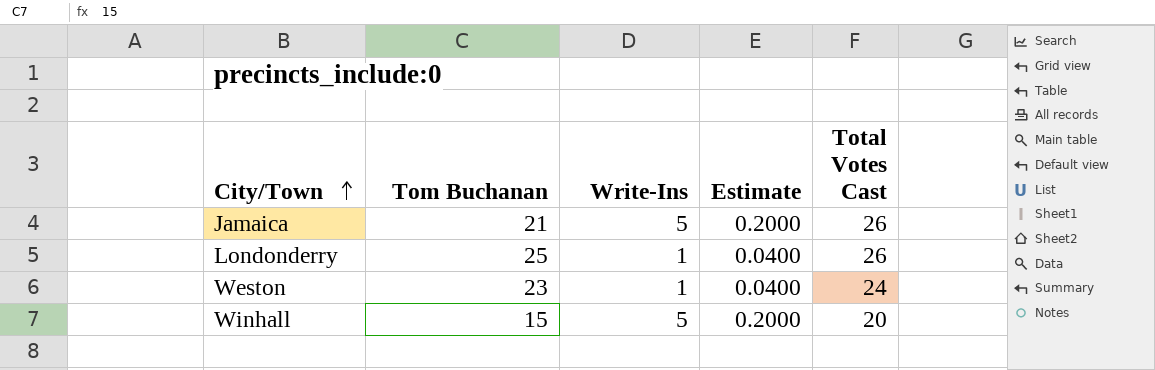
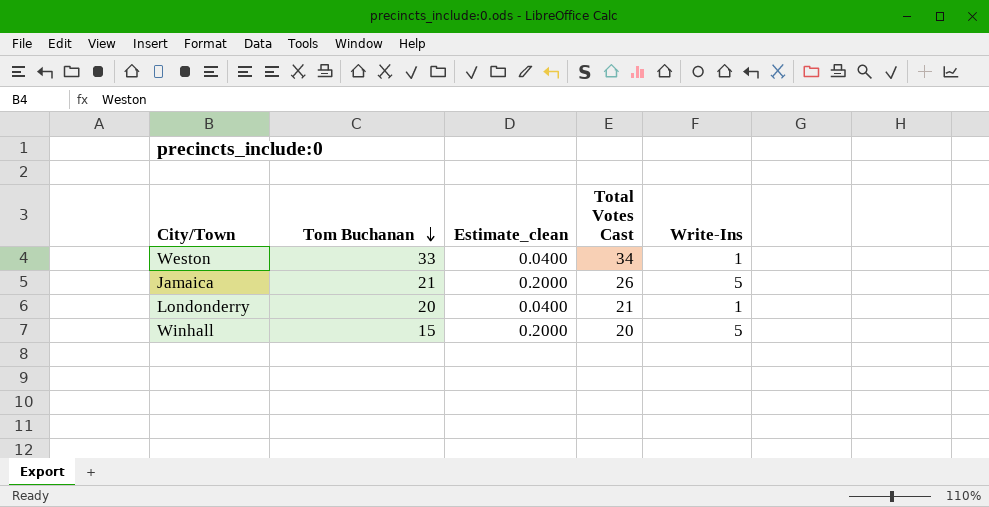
row order: City/Town ascending -> Tom Buchanan descending
column name: Estimate -> Estimate_clean
column Write-Ins | position: 3 -> 5
Weston | Tom Buchanan: 23 -> 33
Weston | Total Votes Cast: 24 -> 34
Londonderry | Tom Buchanan: 25 -> 20
Londonderry | Total Votes Cast: 26 -> 21

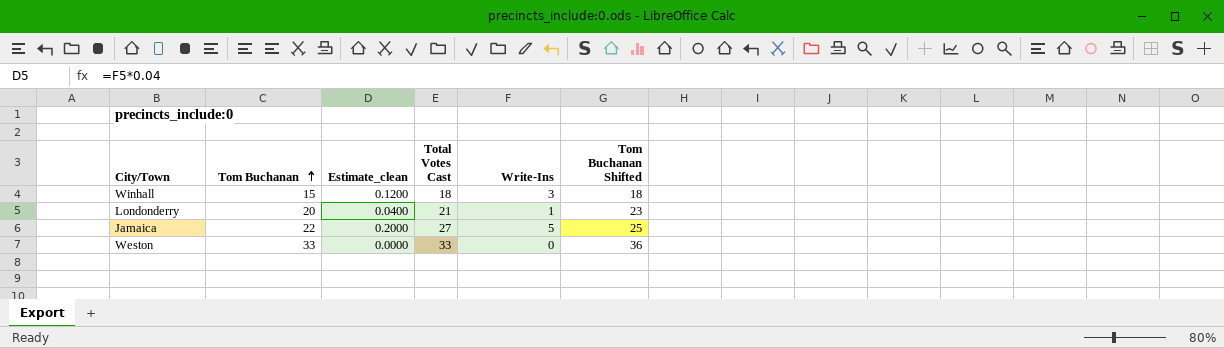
row order: Tom Buchanan descending -> Tom Buchanan ascending
column Tom Buchanan Shifted | formula: none -> [Tom Buchanan] + 3
Winhall | Estimate_clean: 0.2000 -> 0.1200
Winhall | Total Votes Cast: 20 -> 18
Winhall | Write-Ins: 5 -> 3
Jamaica | Tom Buchanan: 21 -> 22
Jamaica | Total Votes Cast: 26 -> 27
Weston | Estimate_clean: 0.0400 -> 0.0000
Weston | Total Votes Cast: 34 -> 33
Weston | Write-Ins: 1 -> 0

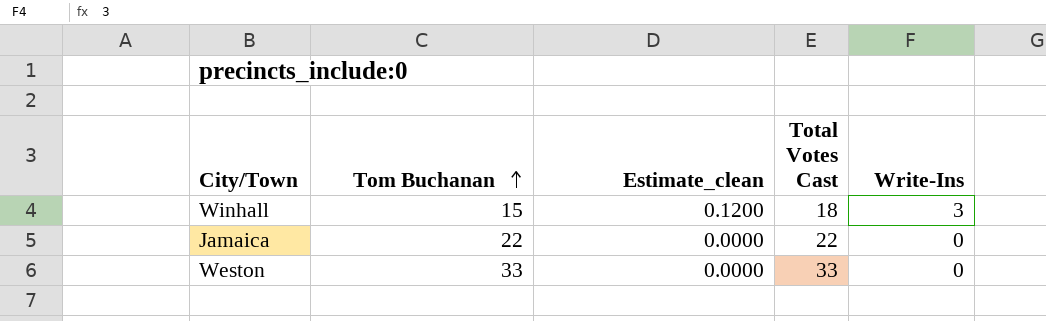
column Tom Buchanan Shifted | formula: [Tom Buchanan] + 3 -> none
row Londonderry: 20 | 0.0400 | 21 | 1 | 23 -> none
Jamaica | Estimate_clean: 0.2000 -> 0.0000
Jamaica | Total Votes Cast: 27 -> 22
Jamaica | Write-Ins: 5 -> 0

